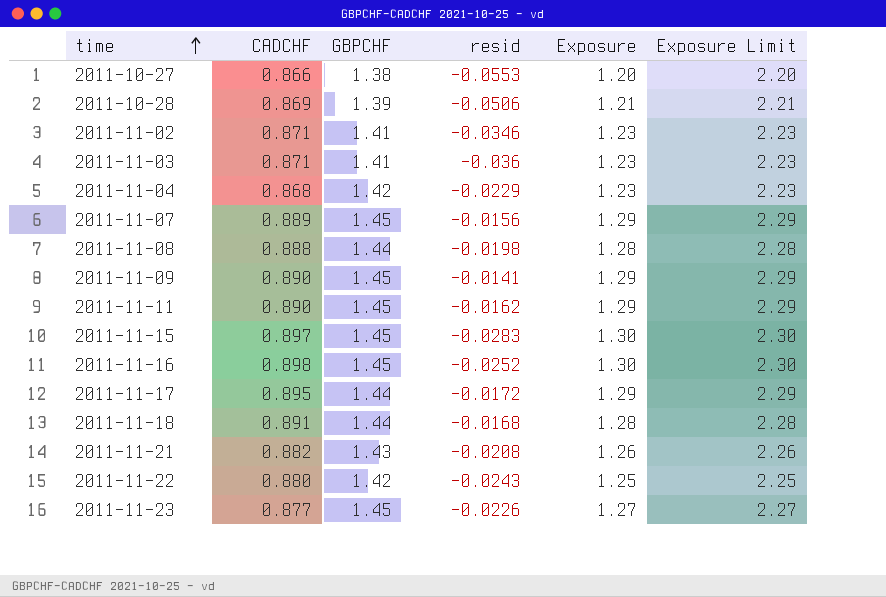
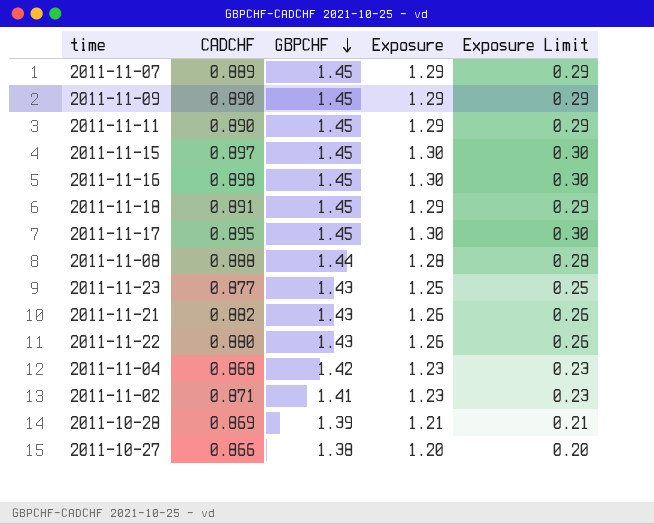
row order: time ascending -> GBPCHF descending
column resid | position: 4 -> none
column Exposure Limit | formula: [Exposure] + 1 -> [Exposure] - 1
row 2011-11-03: 0.871 | 1.41 | -0.036 | 1.23 | 2.23 -> none
2011-11-18 | GBPCHF: 1.44 -> 1.45
2011-11-18 | Exposure: 1.28 -> 1.29
2011-11-17 | GBPCHF: 1.44 -> 1.45
2011-11-17 | Exposure: 1.29 -> 1.30
2011-11-23 | GBPCHF: 1.45 -> 1.43
2011-11-23 | Exposure: 1.27 -> 1.25
2011-11-22 | GBPCHF: 1.42 -> 1.43
2011-11-22 | Exposure: 1.25 -> 1.26

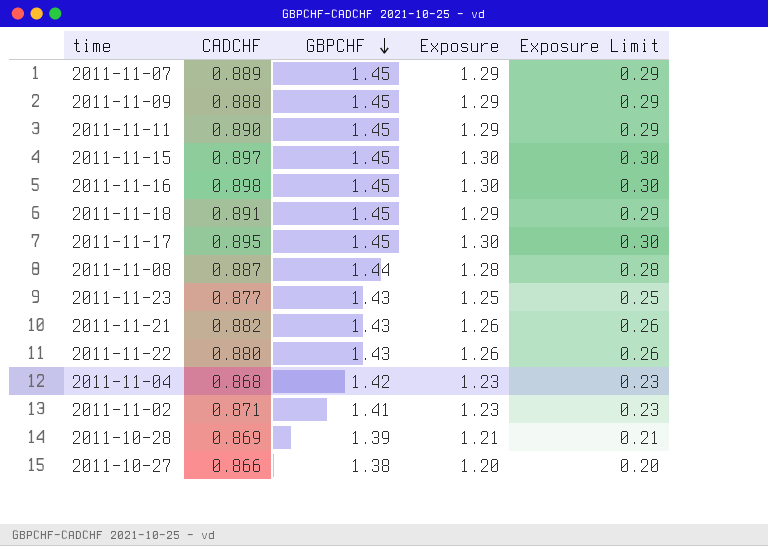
2011-11-09 | CADCHF: 0.890 -> 0.888
2011-11-08 | CADCHF: 0.888 -> 0.887

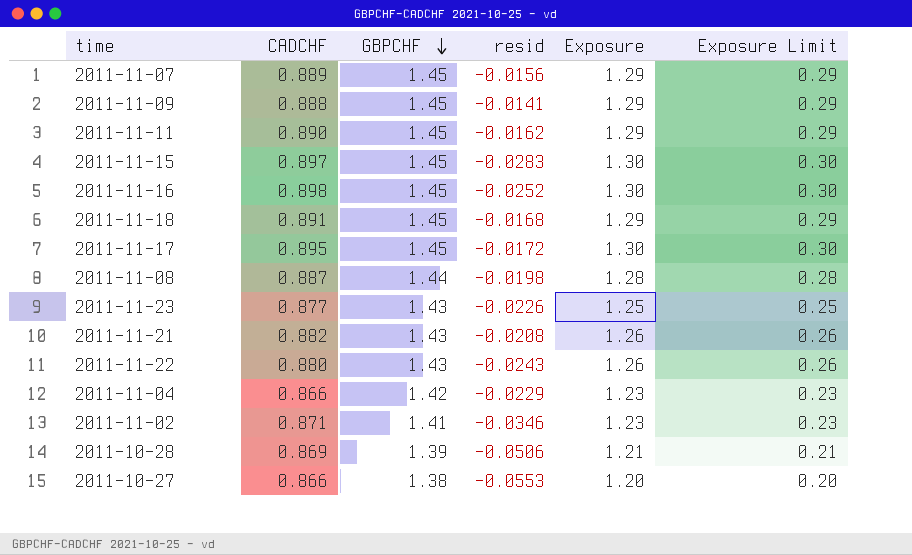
column resid | position: none -> 4
2011-11-04 | CADCHF: 0.868 -> 0.866

